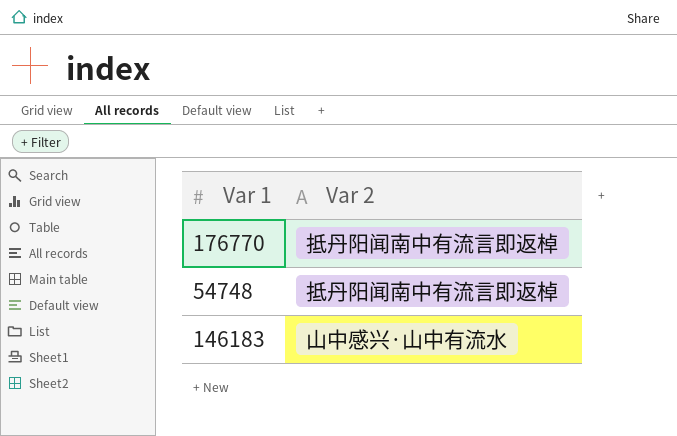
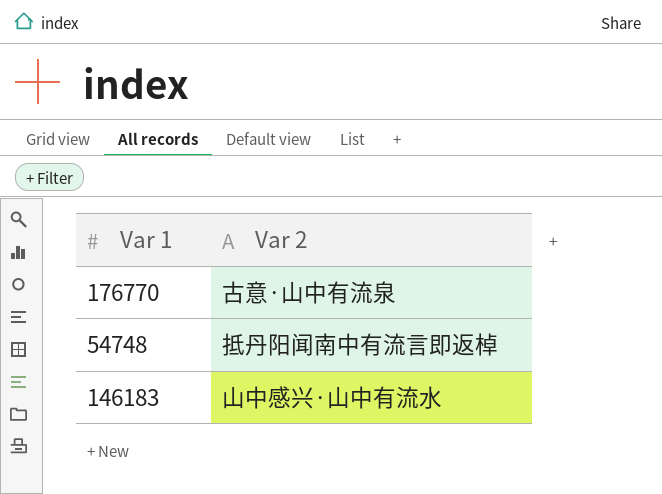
176770 | Var 2: 抵丹阳闻南中有流言即返棹 -> 古意·山中有流泉

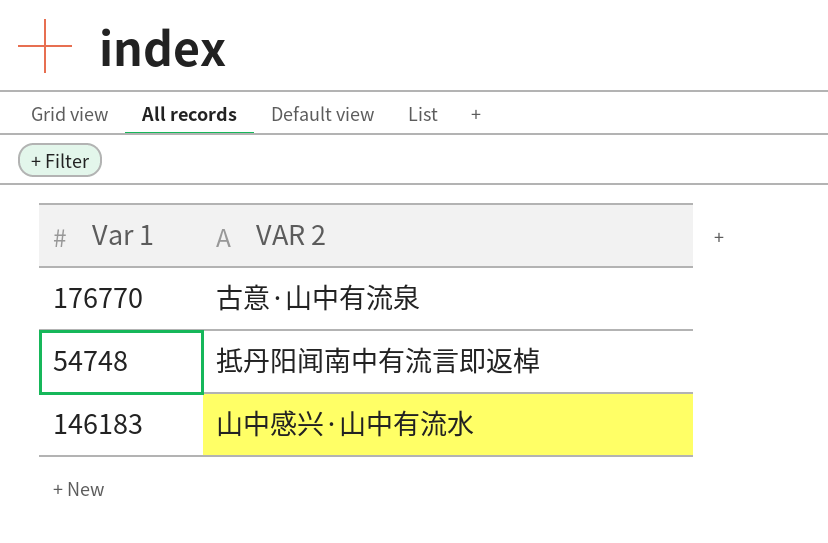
column name: Var 2 -> VAR 2

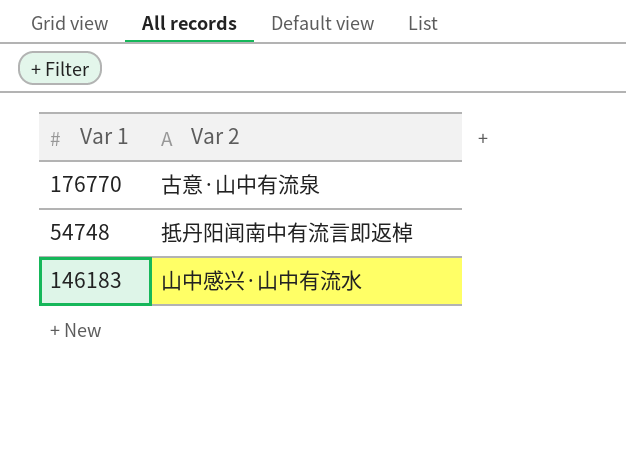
column name: VAR 2 -> Var 2

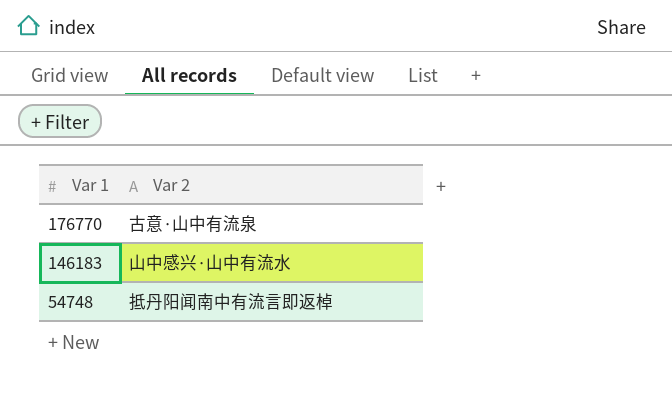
row order: none -> Var 1 descending

